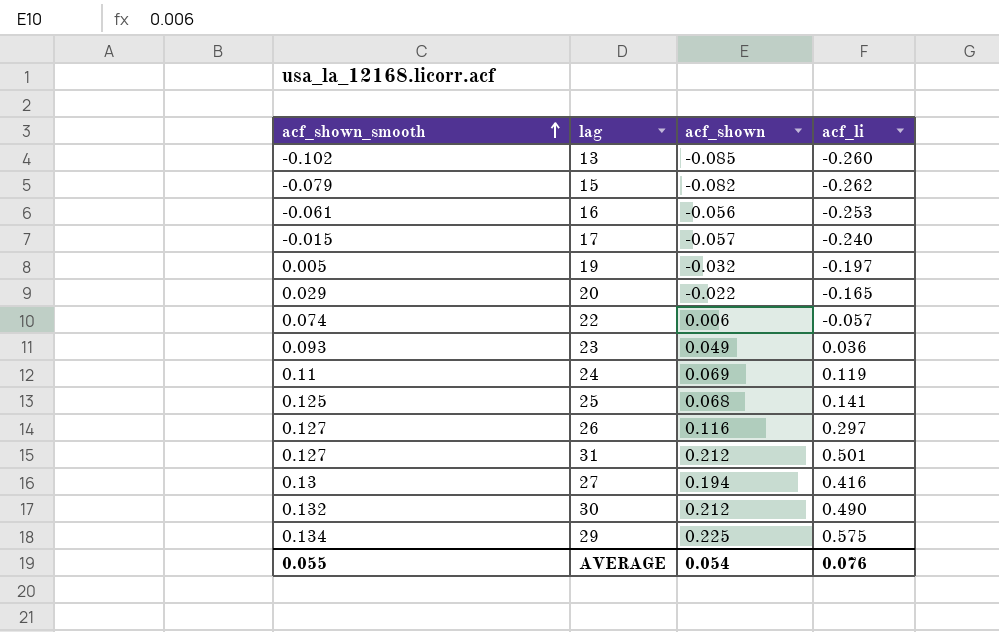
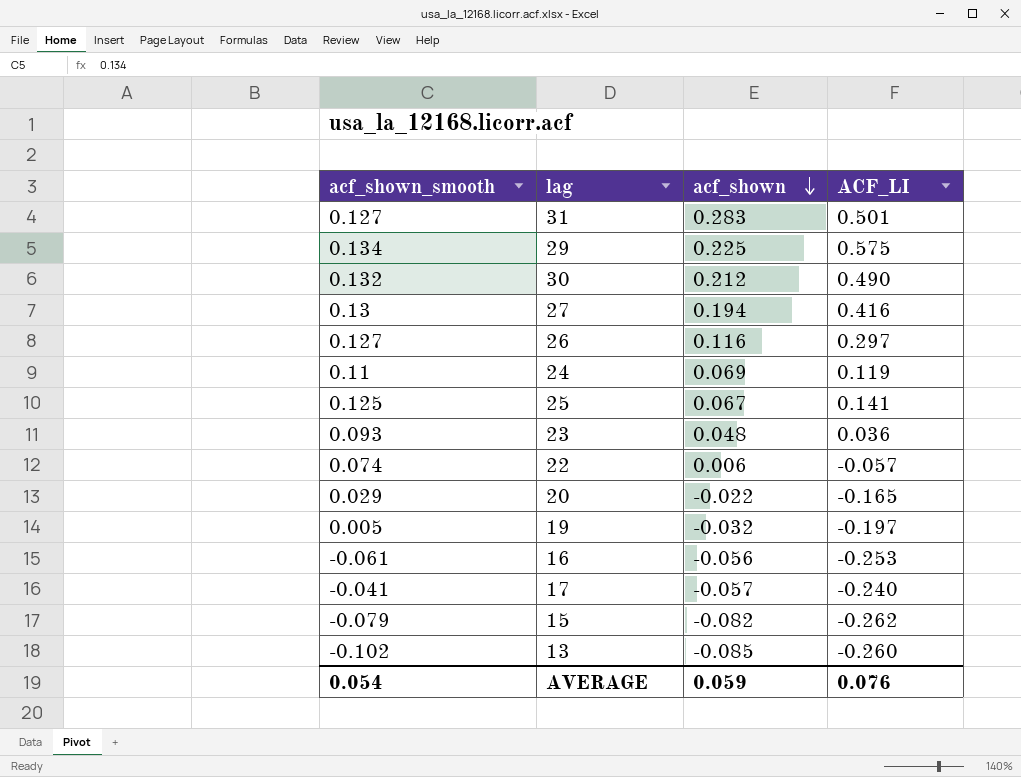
row order: acf_shown_smooth ascending -> acf_shown descending
column name: acf_li -> ACF_LI
31 | acf_shown: 0.212 -> 0.283
25 | acf_shown: 0.068 -> 0.067
23 | acf_shown: 0.049 -> 0.048
17 | acf_shown_smooth: -0.015 -> -0.041
AVERAGE | acf_shown_smooth: 0.055 -> 0.054
AVERAGE | acf_shown: 0.054 -> 0.059

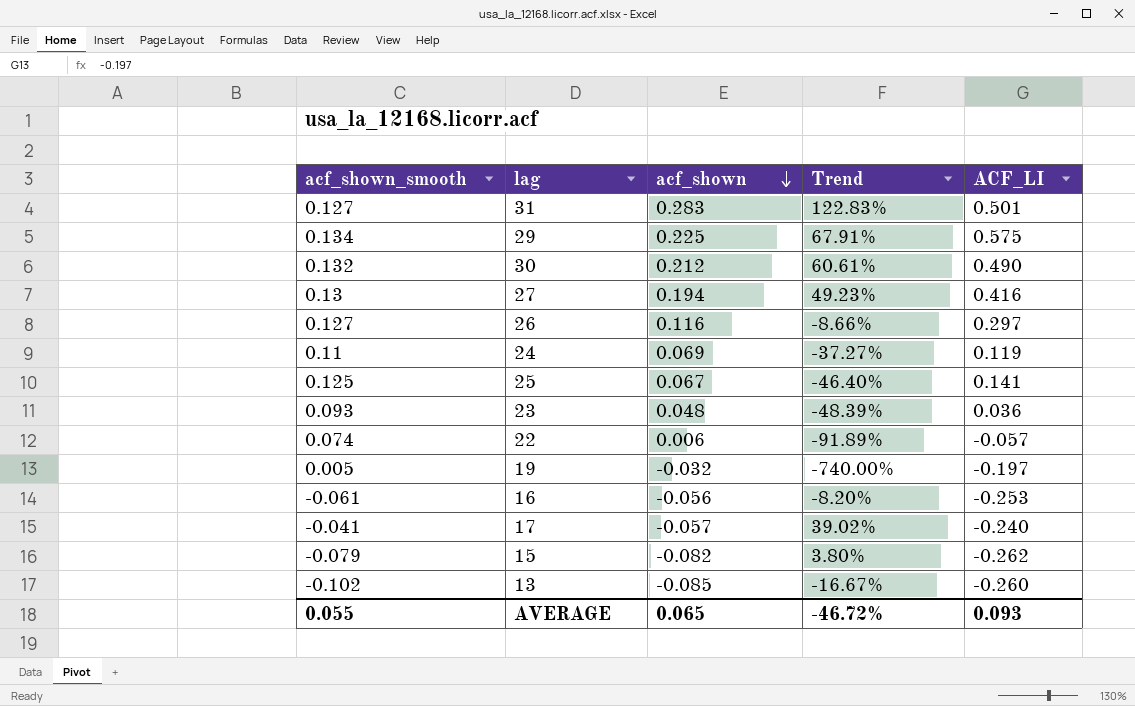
column Trend | formula: none -> ([acf_shown] - [acf_shown_smooth]) / [acf_shown_smooth]
row 20: 0.029 | -0.022 | -0.165 -> none
AVERAGE | acf_shown_smooth: 0.054 -> 0.055
AVERAGE | acf_shown: 0.059 -> 0.065
AVERAGE | ACF_LI: 0.076 -> 0.093

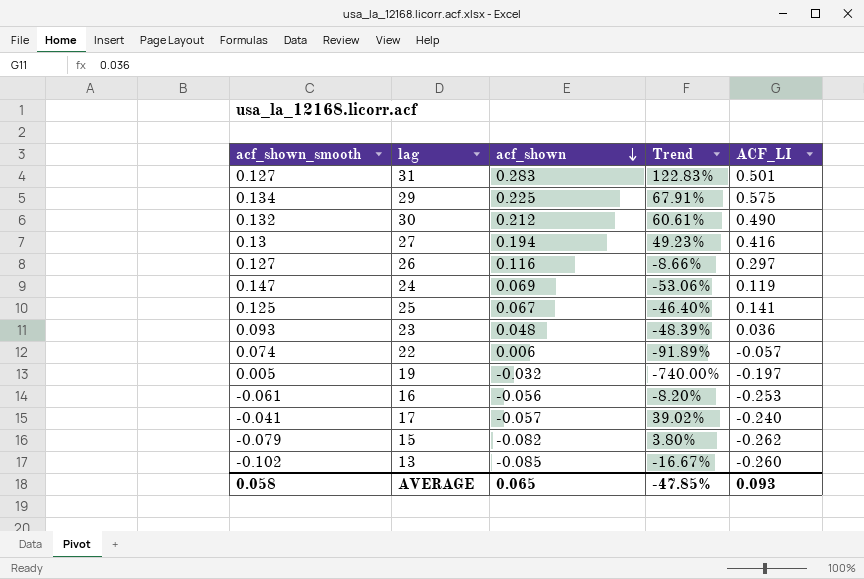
24 | acf_shown_smooth: 0.11 -> 0.147
24 | Trend: -37.27% -> -53.06%
AVERAGE | acf_shown_smooth: 0.055 -> 0.058
AVERAGE | Trend: -46.72% -> -47.85%

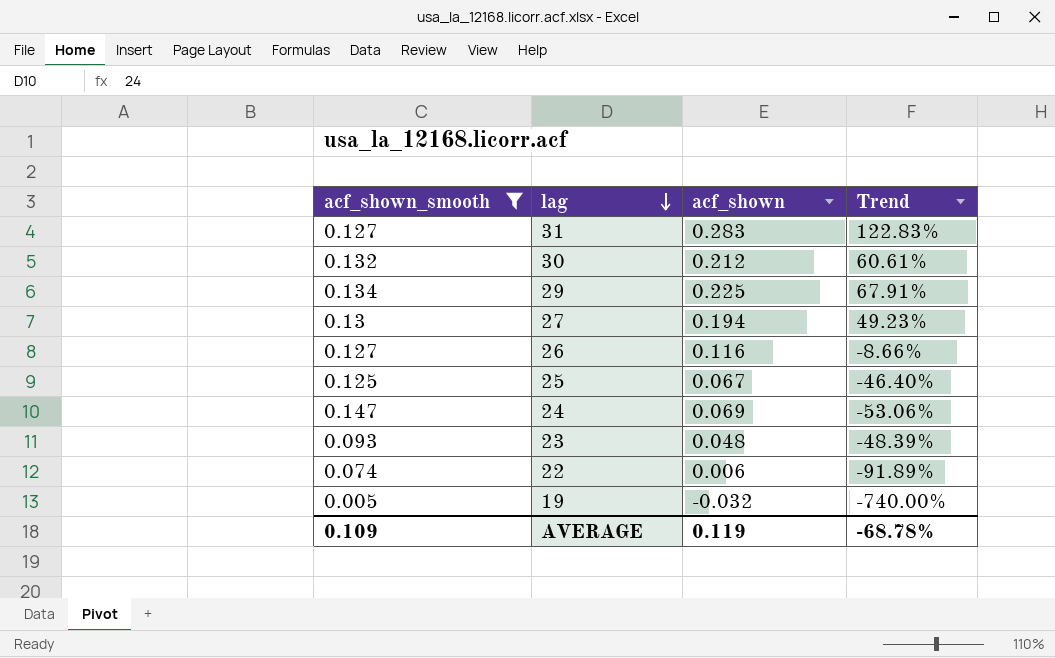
filter: none -> acf_shown_smooth >= 0.005
row order: acf_shown descending -> lag descending
column ACF_LI | position: 5 -> none
AVERAGE | acf_shown_smooth: 0.058 -> 0.109
AVERAGE | acf_shown: 0.065 -> 0.119
AVERAGE | Trend: -47.85% -> -68.78%

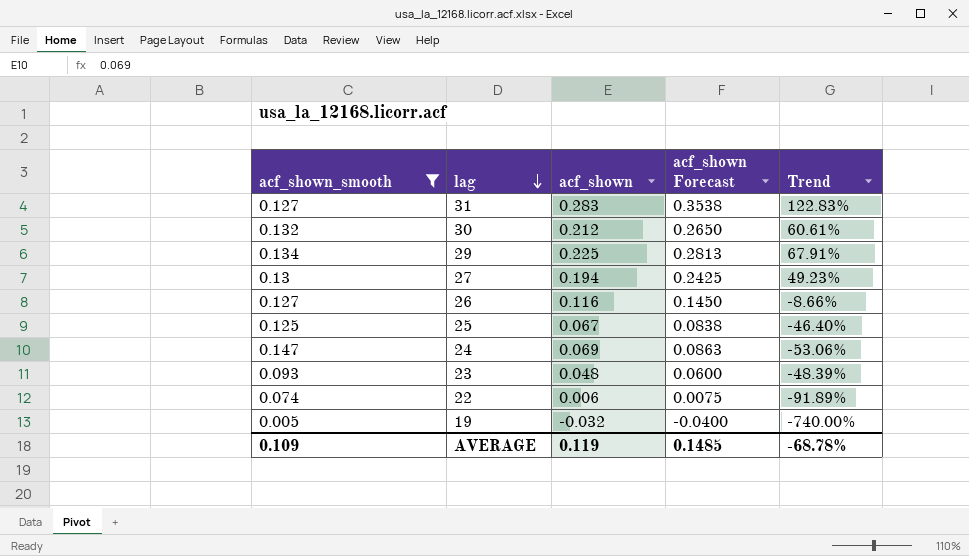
column acf_shown Forecast | formula: none -> [acf_shown] * 1.25

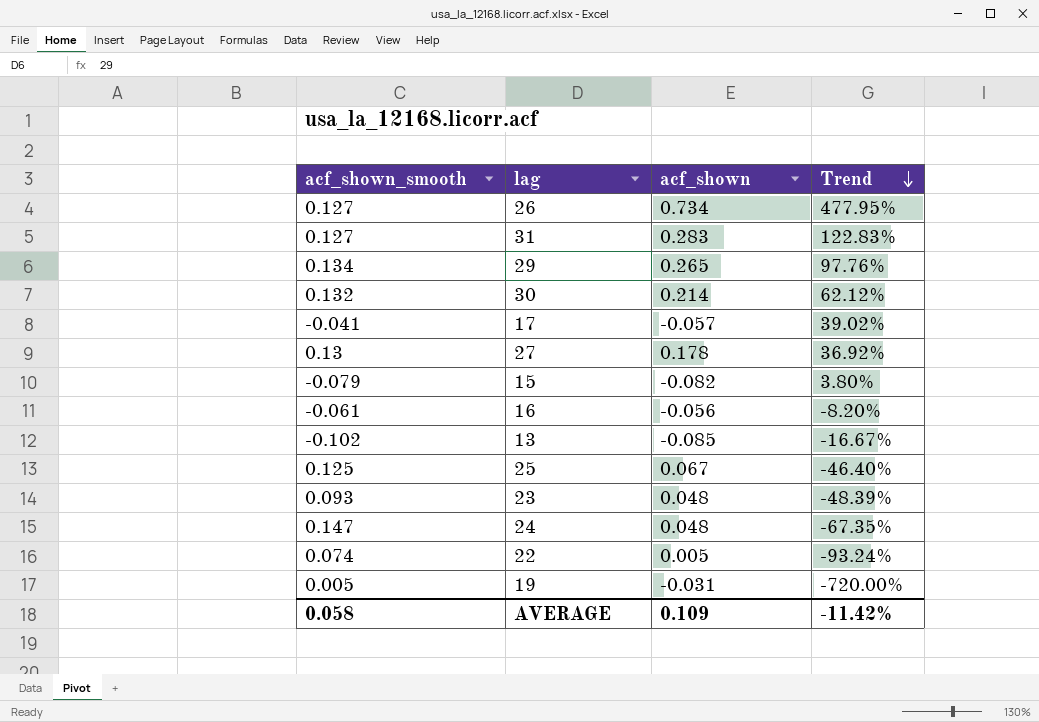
filter: acf_shown_smooth >= 0.005 -> none
row order: lag descending -> Trend descending
column acf_shown Forecast | formula: [acf_shown] * 1.25 -> none
26 | acf_shown: 0.116 -> 0.734
26 | Trend: -8.66% -> 477.95%
29 | acf_shown: 0.225 -> 0.265
29 | Trend: 67.91% -> 97.76%
30 | acf_shown: 0.212 -> 0.214
30 | Trend: 60.61% -> 62.12%
27 | acf_shown: 0.194 -> 0.178
27 | Trend: 49.23% -> 36.92%
24 | acf_shown: 0.069 -> 0.048
24 | Trend: -53.06% -> -67.35%
22 | acf_shown: 0.006 -> 0.005
22 | Trend: -91.89% -> -93.24%
19 | acf_shown: -0.032 -> -0.031
19 | Trend: -740.00% -> -720.00%
AVERAGE | acf_shown_smooth: 0.109 -> 0.058
AVERAGE | acf_shown: 0.119 -> 0.109
AVERAGE | Trend: -68.78% -> -11.42%

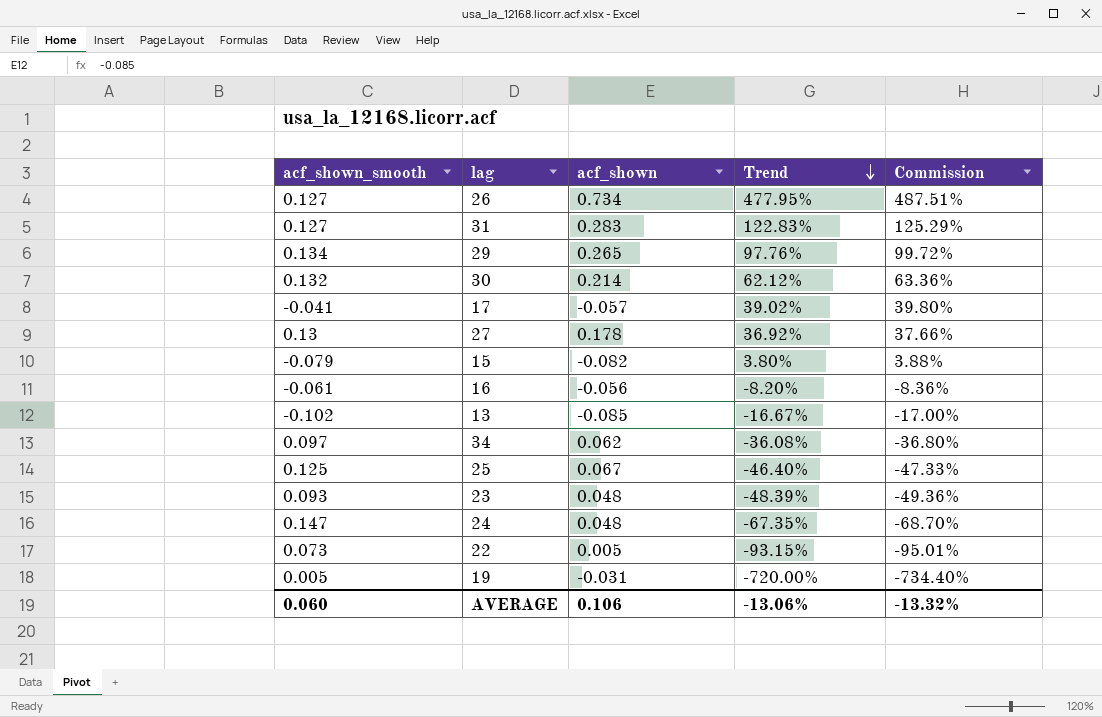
column Commission | formula: none -> [Trend] * 1.02
row 34: none -> 0.097 | 0.062 | -36.08% | -36.80%
22 | acf_shown_smooth: 0.074 -> 0.073
22 | Trend: -93.24% -> -93.15%
AVERAGE | acf_shown_smooth: 0.058 -> 0.060
AVERAGE | acf_shown: 0.109 -> 0.106
AVERAGE | Trend: -11.42% -> -13.06%

